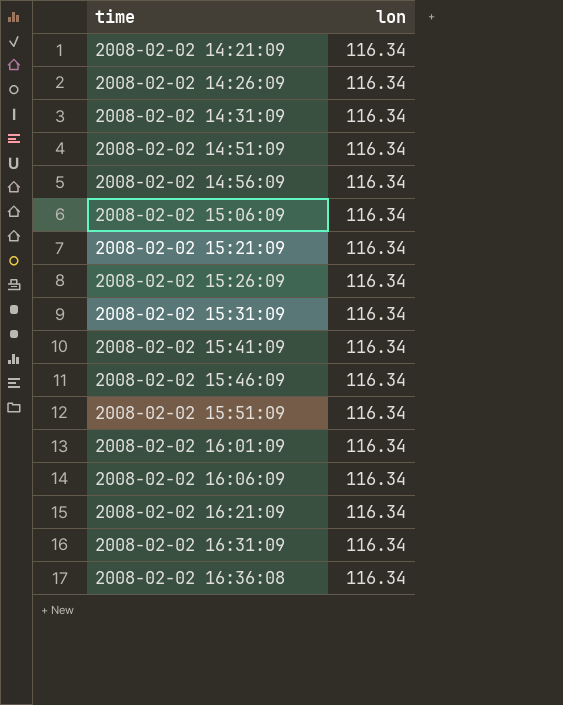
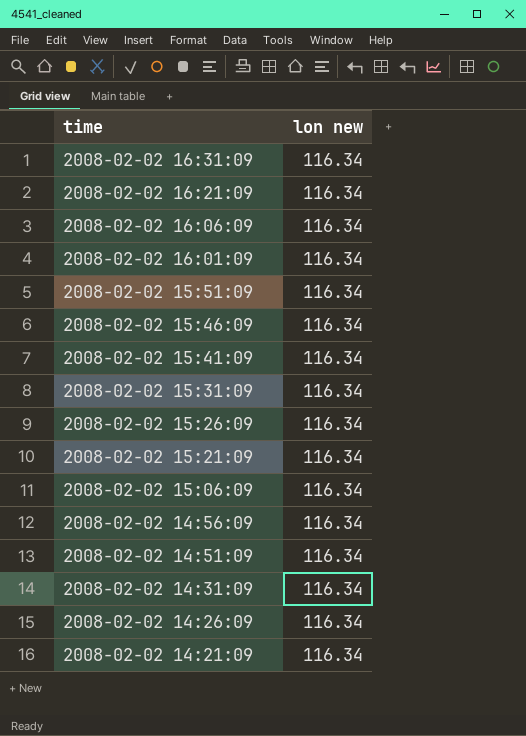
row order: time ascending -> time descending
column name: lon -> lon new
row 2008-02-02 16:36:08: 116.34 -> none

